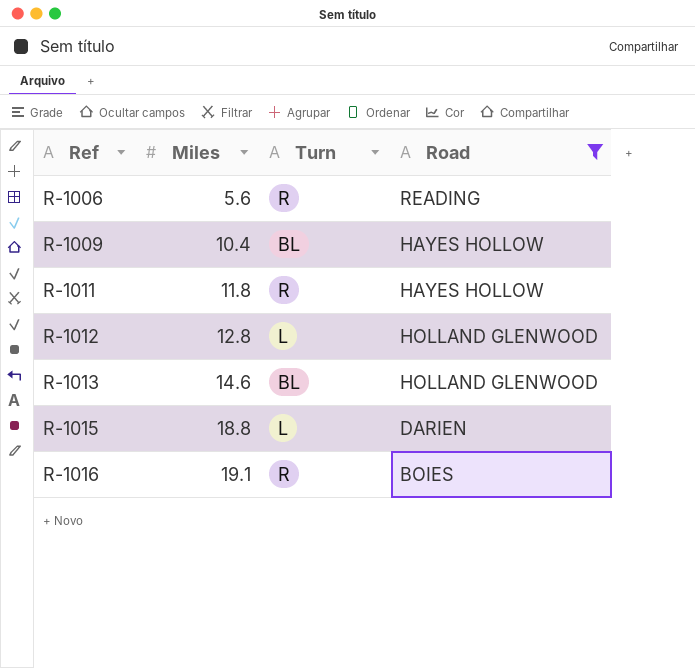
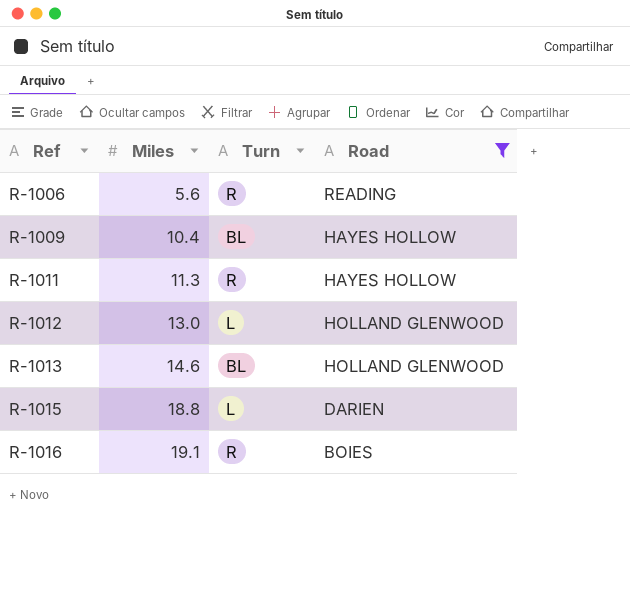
R-1011 | Miles: 11.8 -> 11.3
R-1012 | Miles: 12.8 -> 13.0

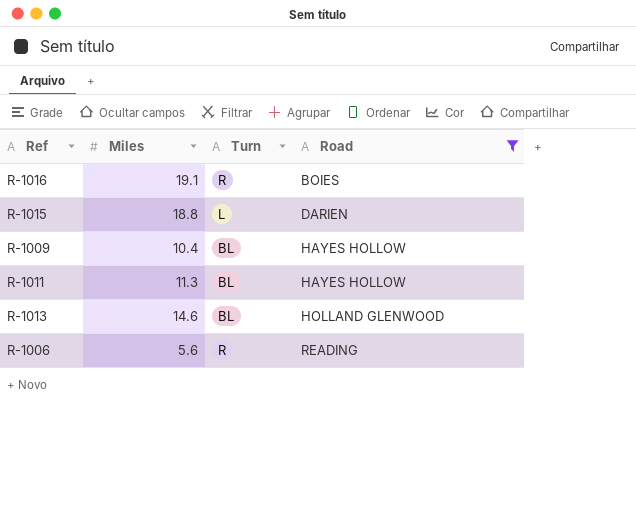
row order: Ref ascending -> Road ascending
row R-1012: 13.0 | L | HOLLAND GLENWOOD -> none
R-1011 | Turn: R -> BL

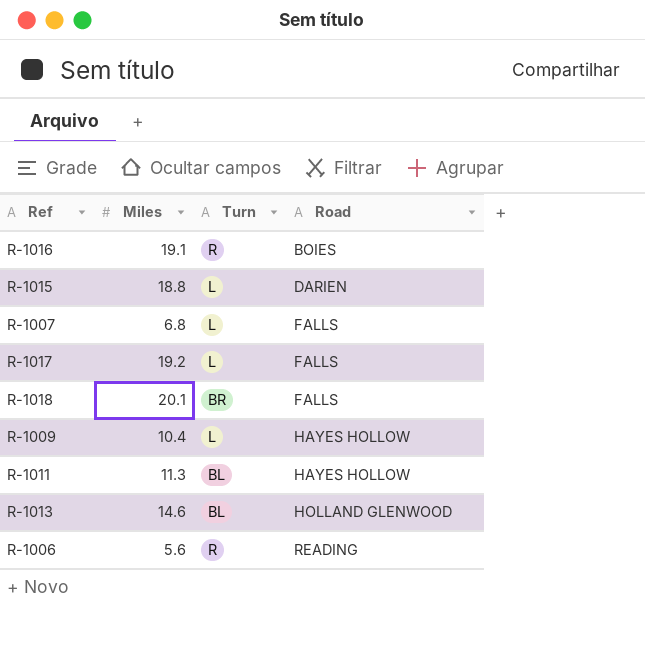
filter: Road != FALLS -> none
R-1009 | Turn: BL -> L

